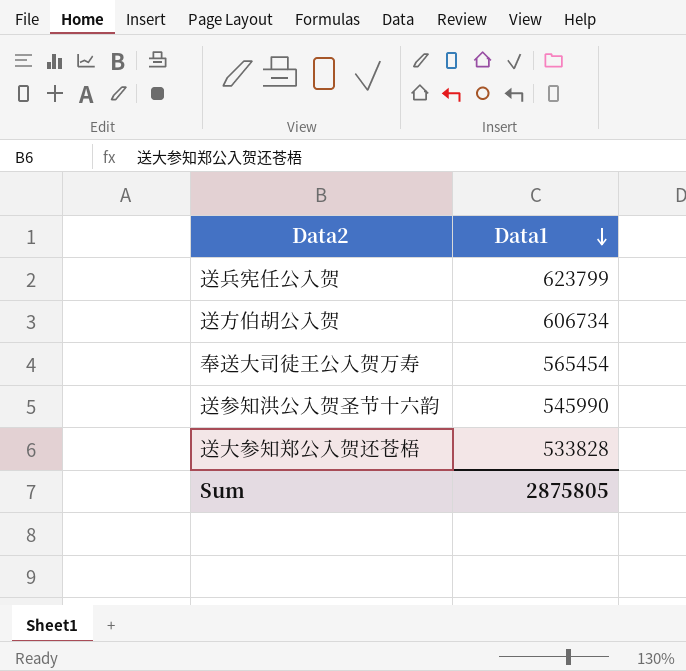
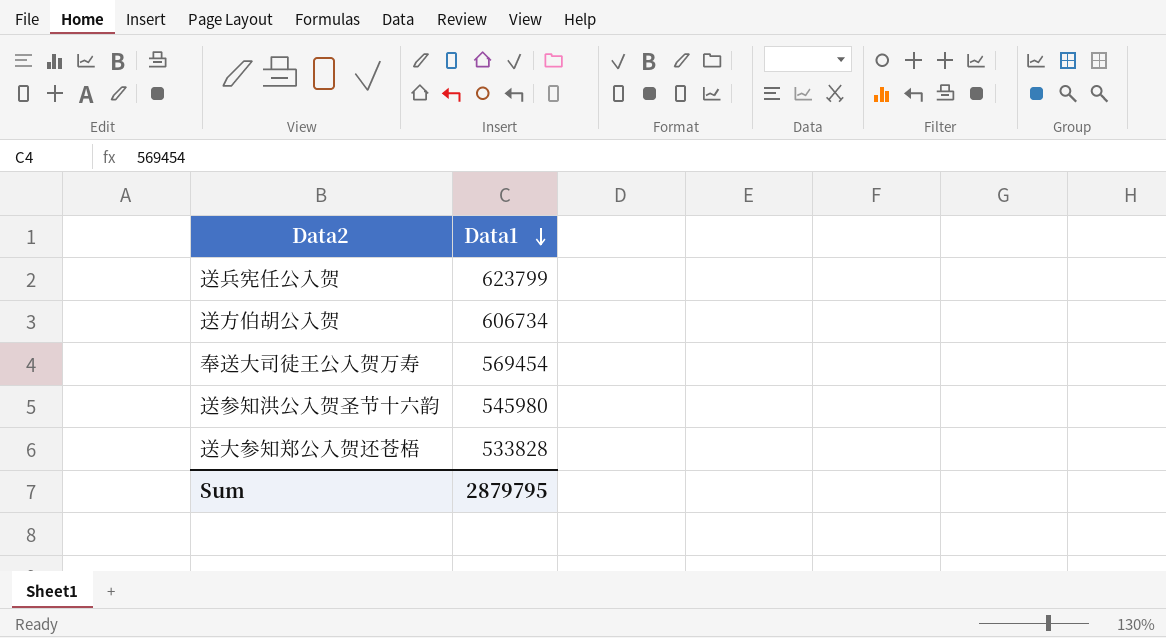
奉送大司徒王公入贺万寿 | Data1: 565454 -> 569454
送参知洪公入贺圣节十六韵 | Data1: 545990 -> 545980
Sum | Data1: 2875805 -> 2879795

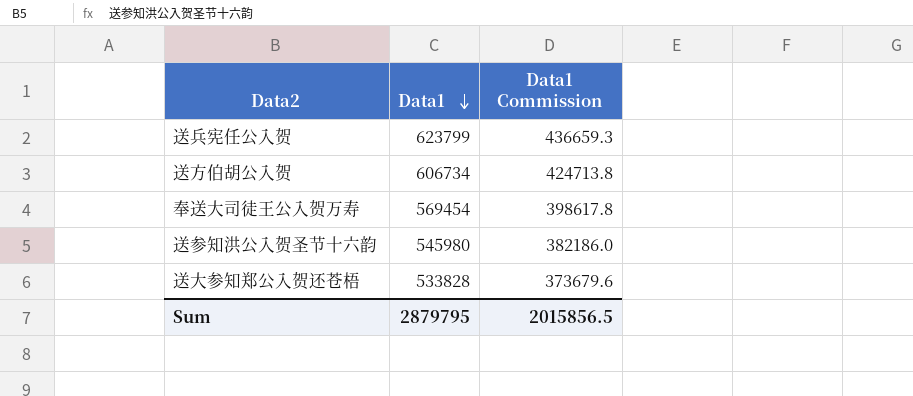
column Data1 Commission | formula: none -> [Data1] * 0.7

